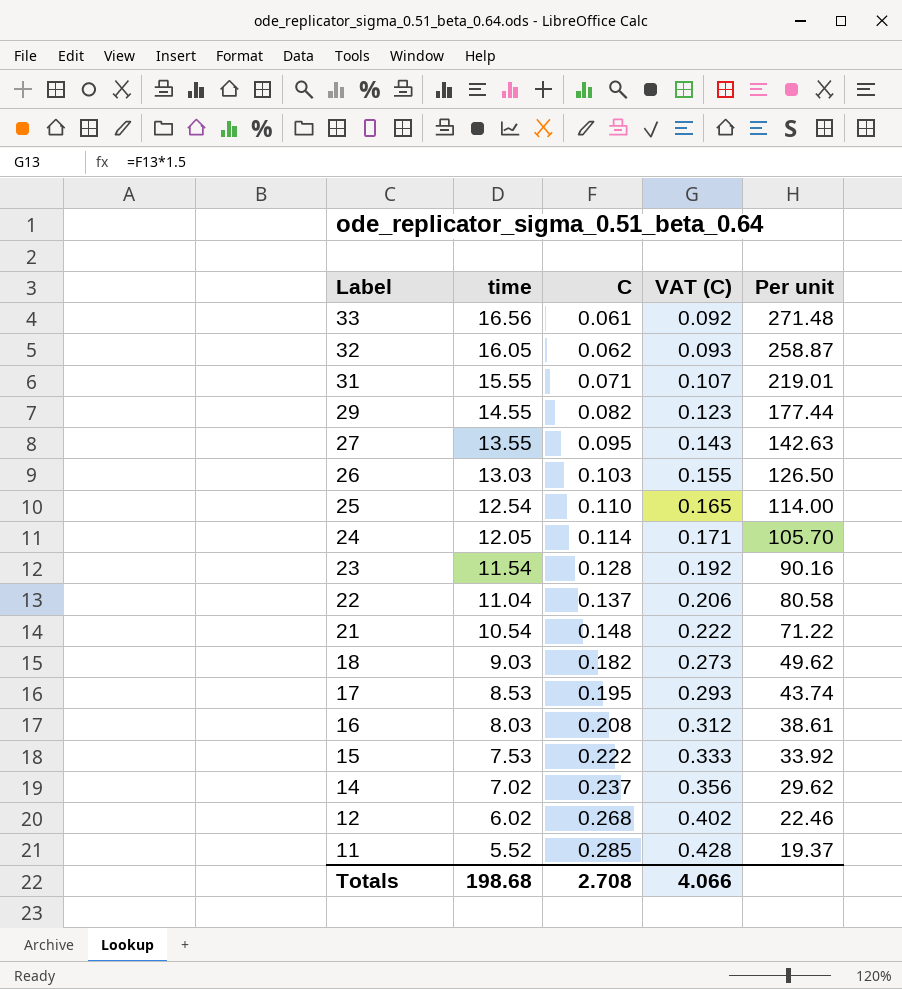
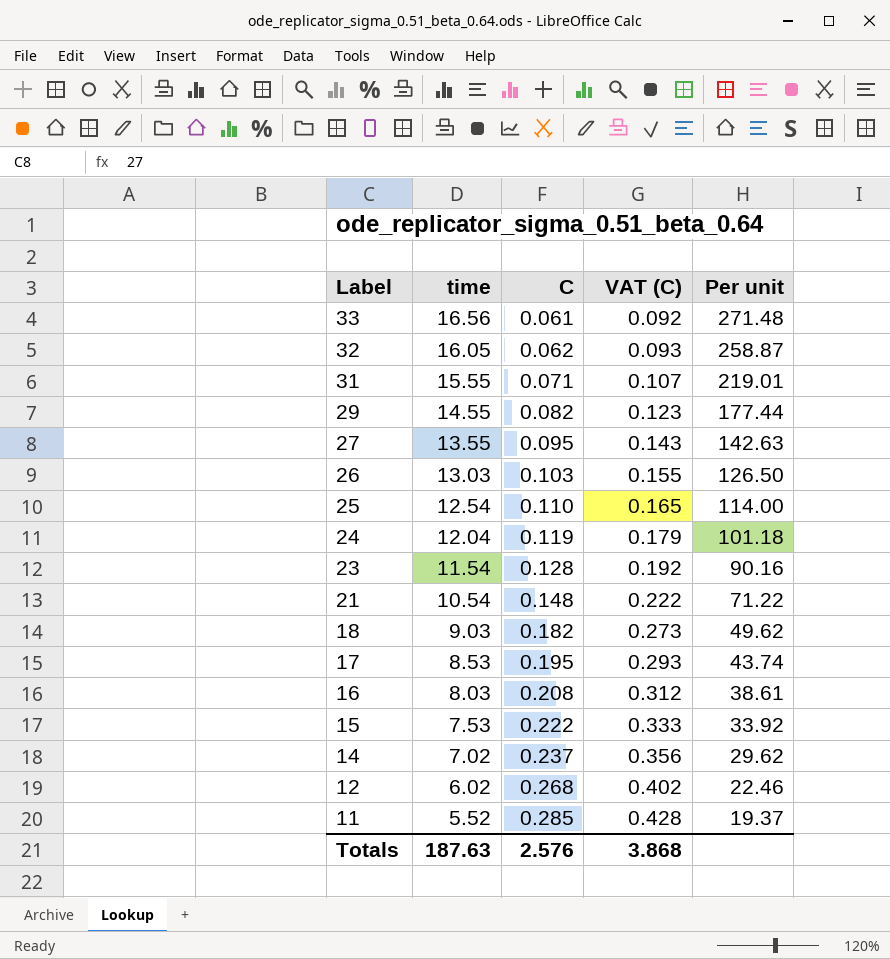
row 22: 11.04 | 0.137 | 0.206 | 80.58 -> none
24 | time: 12.05 -> 12.04
24 | C: 0.114 -> 0.119
24 | VAT (C): 0.171 -> 0.179
24 | Per unit: 105.70 -> 101.18
Totals | time: 198.68 -> 187.63
Totals | C: 2.708 -> 2.576
Totals | VAT (C): 4.066 -> 3.868

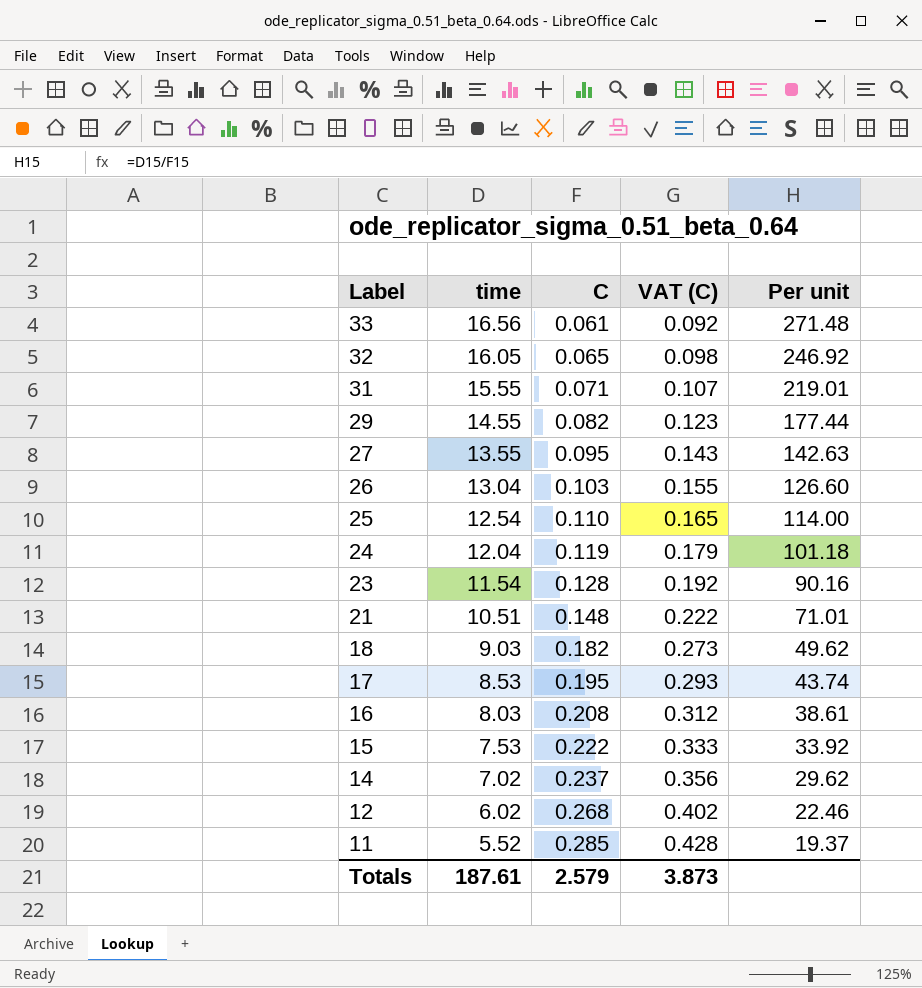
32 | C: 0.062 -> 0.065
32 | VAT (C): 0.093 -> 0.098
32 | Per unit: 258.87 -> 246.92
26 | time: 13.03 -> 13.04
26 | Per unit: 126.50 -> 126.60
21 | time: 10.54 -> 10.51
21 | Per unit: 71.22 -> 71.01
Totals | time: 187.63 -> 187.61
Totals | C: 2.576 -> 2.579
Totals | VAT (C): 3.868 -> 3.873

